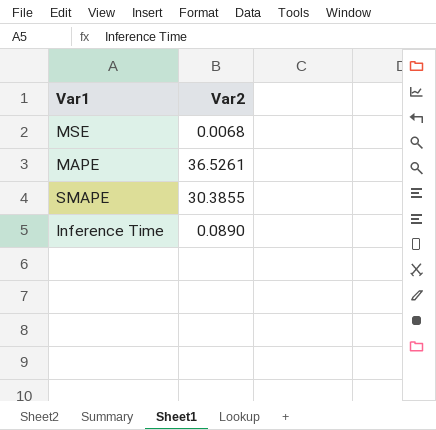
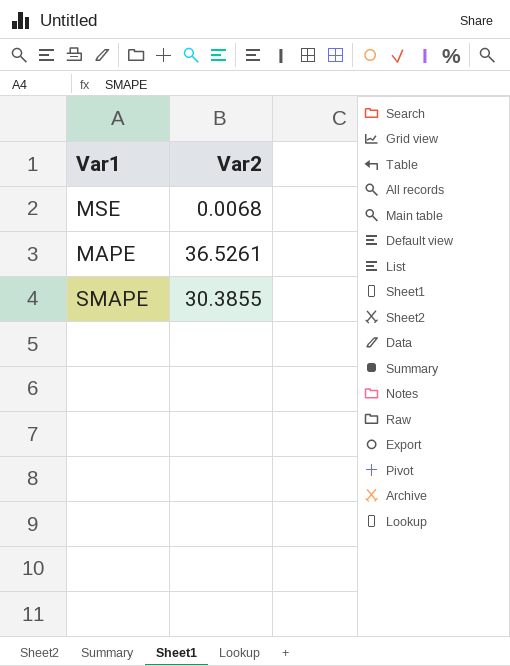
row Inference Time: 0.0890 -> none

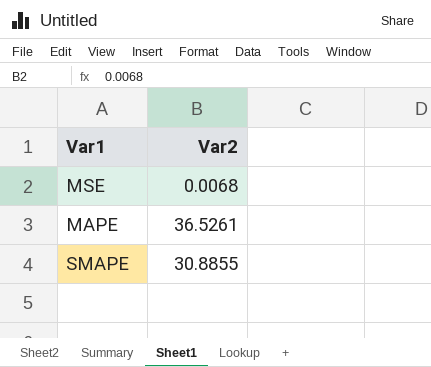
SMAPE | Var2: 30.3855 -> 30.8855

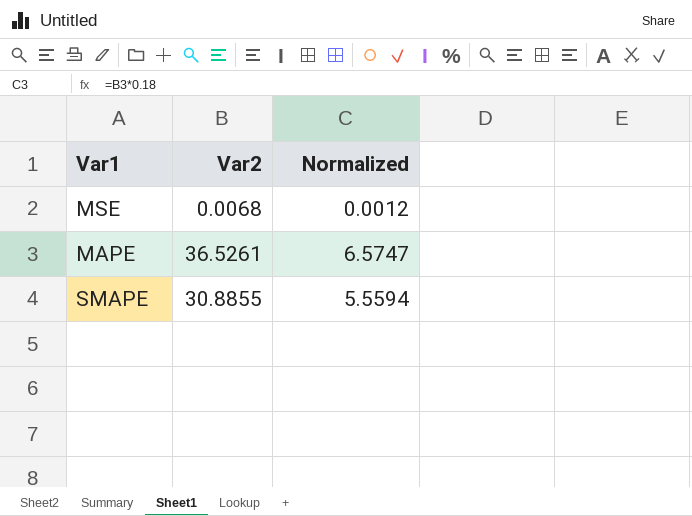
column Normalized | formula: none -> [Var2] * 0.18

